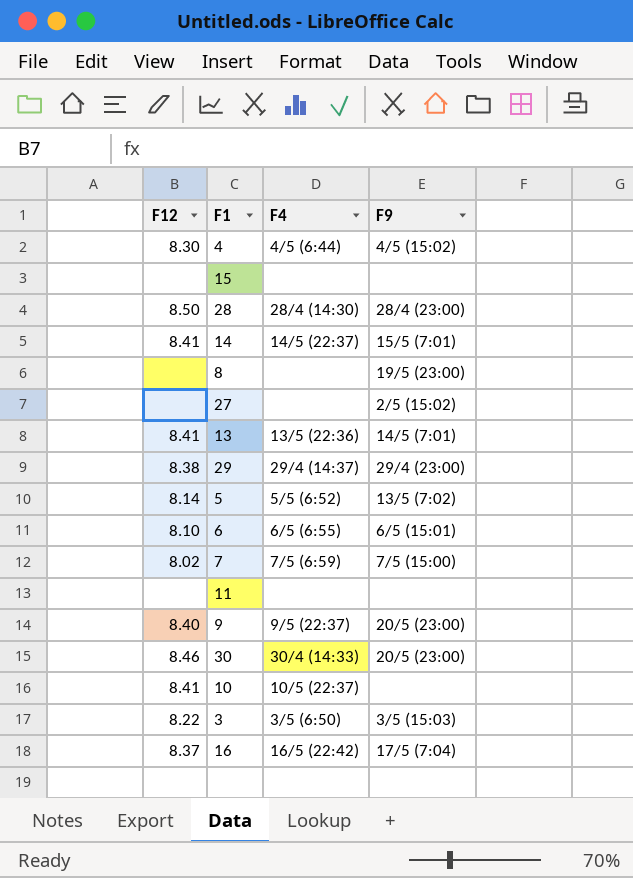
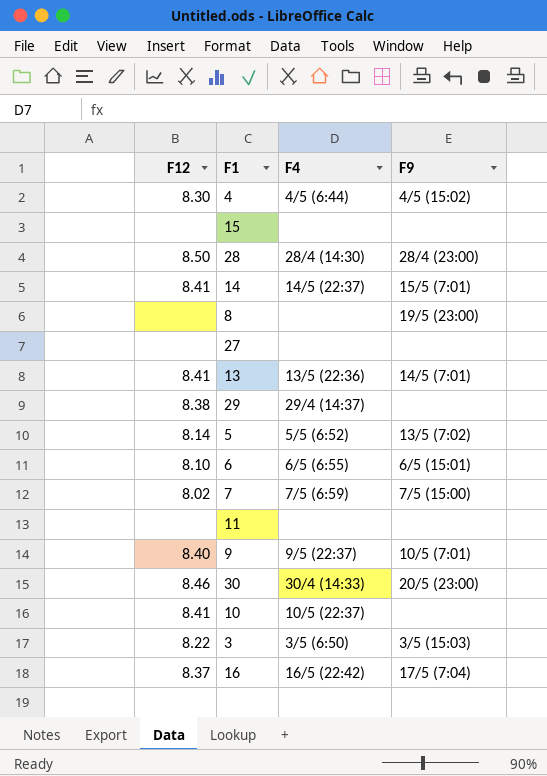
27 | F9: 2/5 (15:02) -> none
29 | F9: 29/4 (23:00) -> none
9 | F9: 20/5 (23:00) -> 10/5 (7:01)

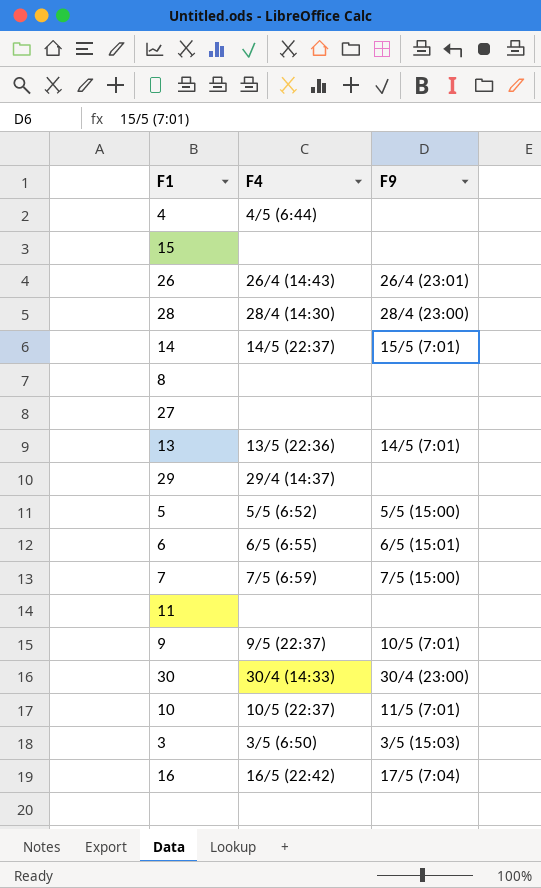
column F12 | position: 1 -> none
4 | F9: 4/5 (15:02) -> none
row 26: none -> 26/4 (14:43) | 26/4 (23:01)
8 | F9: 19/5 (23:00) -> none
5 | F9: 13/5 (7:02) -> 5/5 (15:00)
30 | F9: 20/5 (23:00) -> 30/4 (23:00)
10 | F9: none -> 11/5 (7:01)

